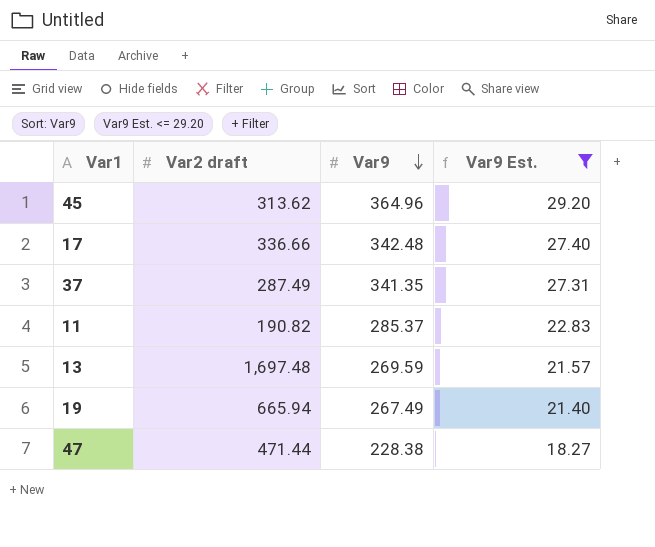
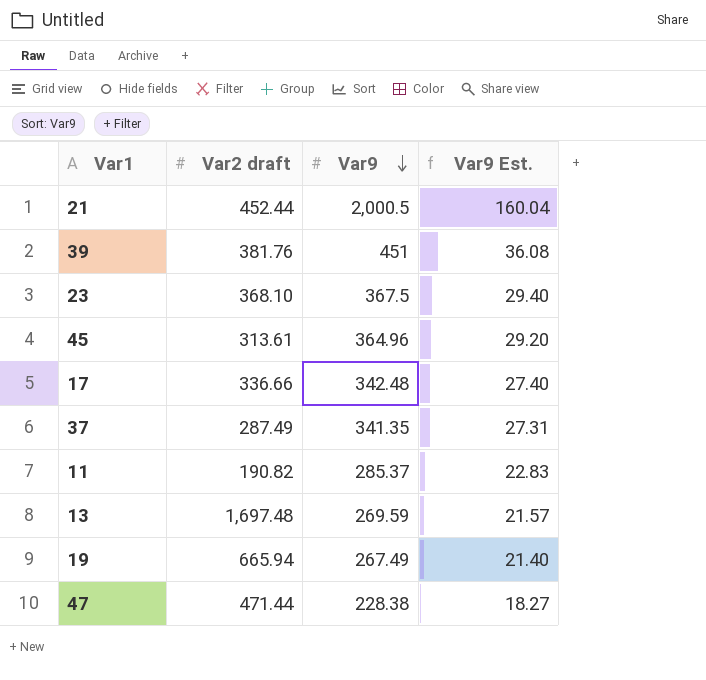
filter: Var9 Est. <= 29.20 -> none
45 | Var2 draft: 313.62 -> 313.61

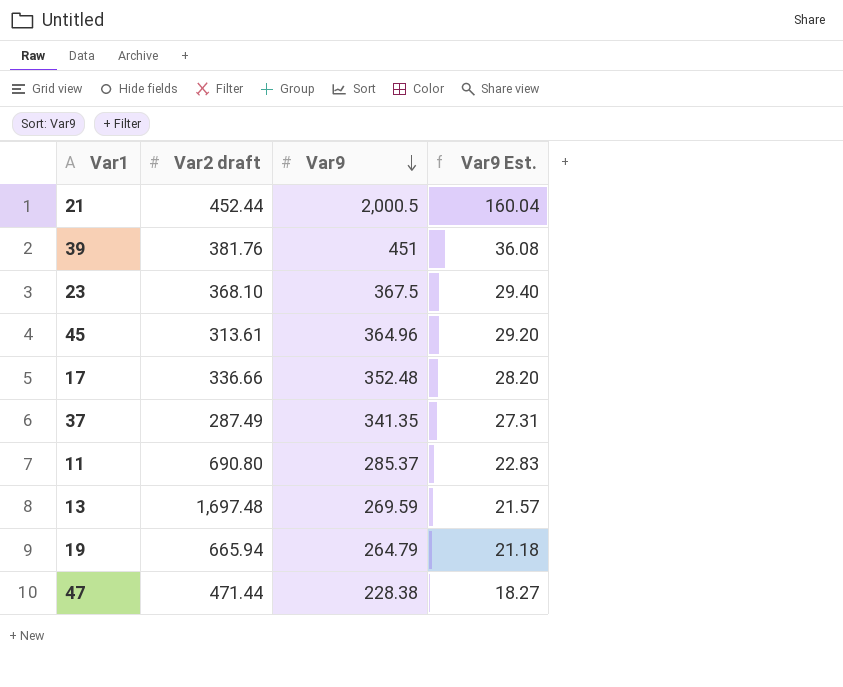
17 | Var9: 342.48 -> 352.48
17 | Var9 Est.: 27.40 -> 28.20
11 | Var2 draft: 190.82 -> 690.80
19 | Var9: 267.49 -> 264.79
19 | Var9 Est.: 21.40 -> 21.18

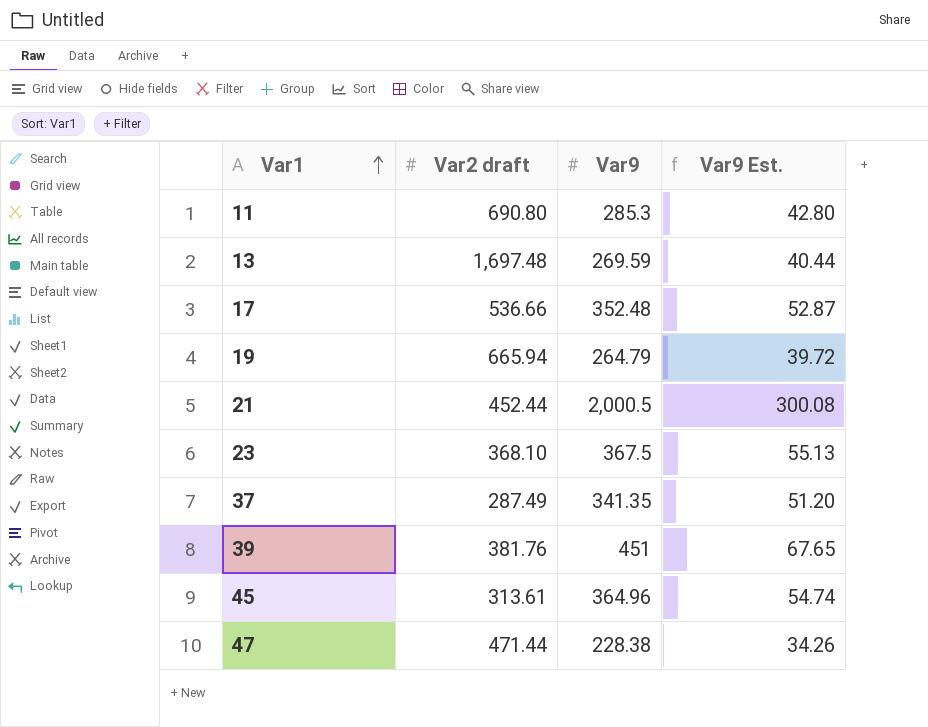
row order: Var9 descending -> Var1 ascending
column Var9 Est. | formula: [Var9] * 0.08 -> [Var9] * 0.15
11 | Var9: 285.37 -> 285.3
17 | Var2 draft: 336.66 -> 536.66

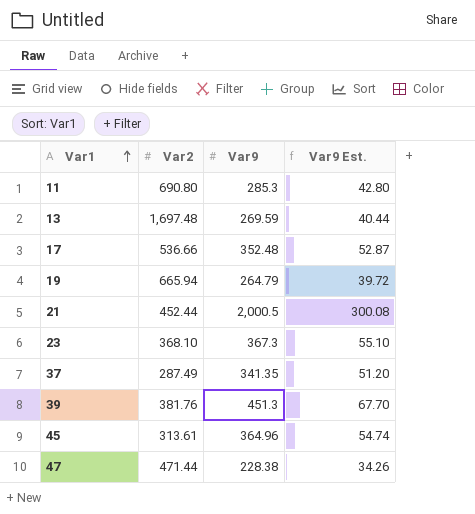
column name: Var2 draft -> Var2
23 | Var9: 367.5 -> 367.3
23 | Var9 Est.: 55.13 -> 55.10
39 | Var9: 451 -> 451.3
39 | Var9 Est.: 67.65 -> 67.70

